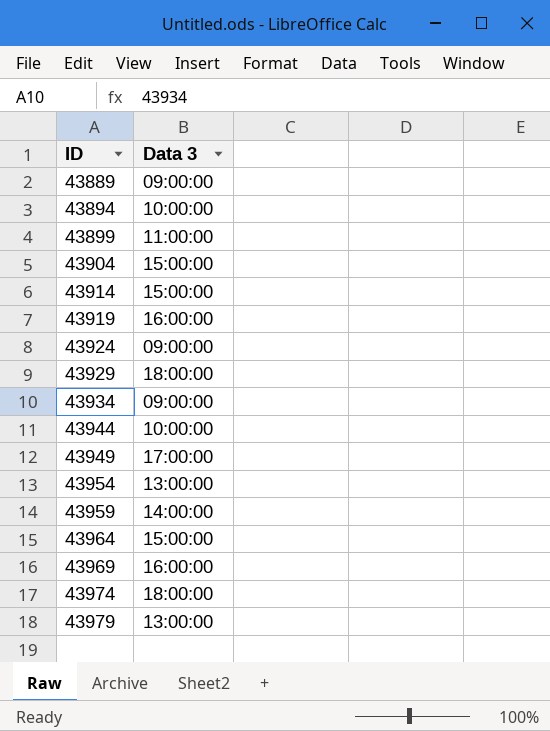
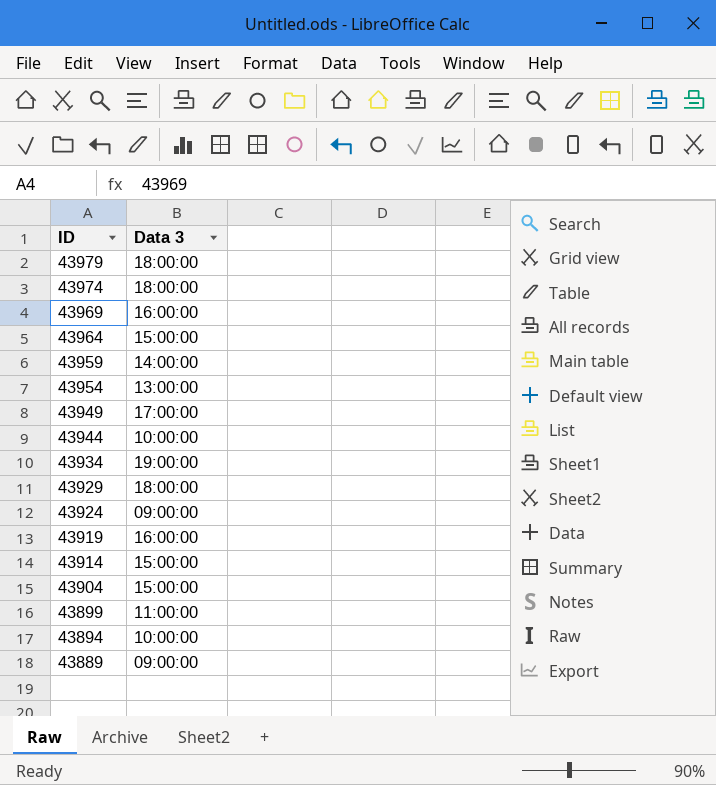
row order: ID ascending -> ID descending
43979 | Data 3: 13:00:00 -> 18:00:00
43934 | Data 3: 09:00:00 -> 19:00:00

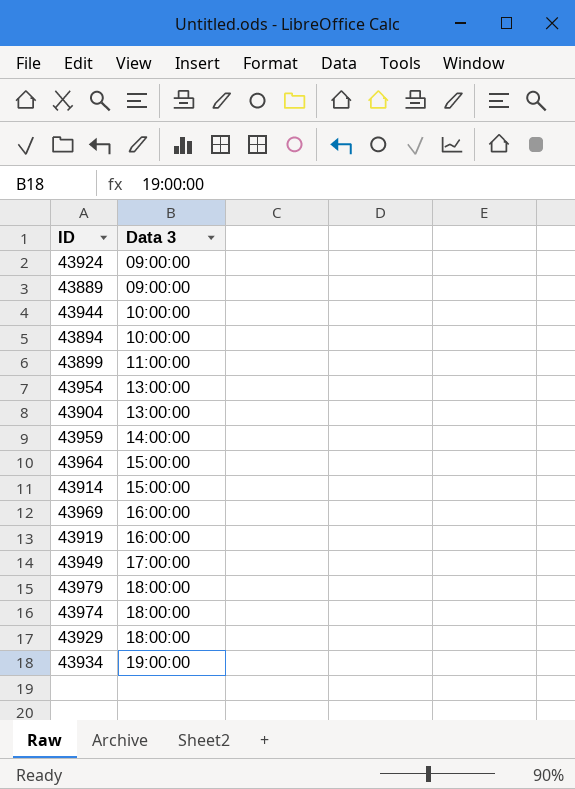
row order: ID descending -> Data 3 ascending
43904 | Data 3: 15:00:00 -> 13:00:00

